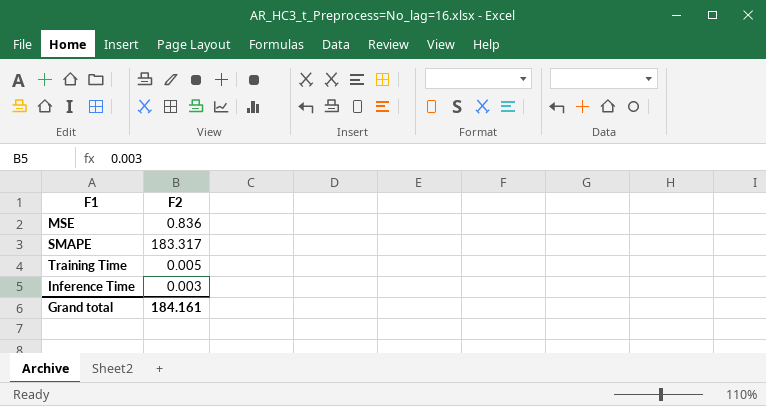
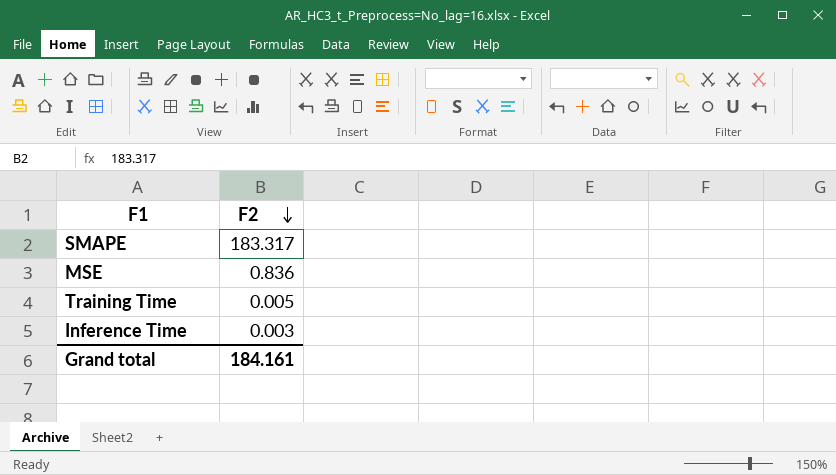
row order: none -> F2 descending

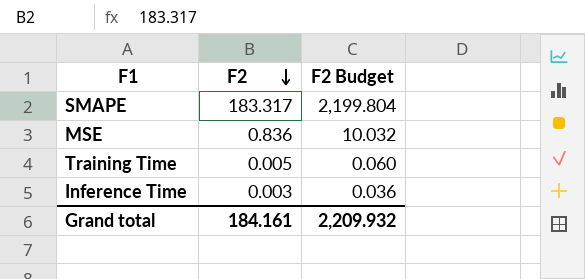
column F2 Budget | formula: none -> [F2] * 12

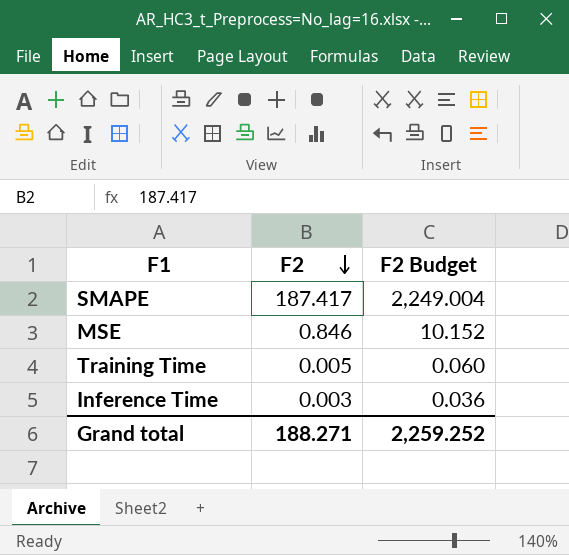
SMAPE | F2: 183.317 -> 187.417
SMAPE | F2 Budget: 2,199.804 -> 2,249.004
MSE | F2: 0.836 -> 0.846
MSE | F2 Budget: 10.032 -> 10.152
Grand total | F2: 184.161 -> 188.271
Grand total | F2 Budget: 2,209.932 -> 2,259.252

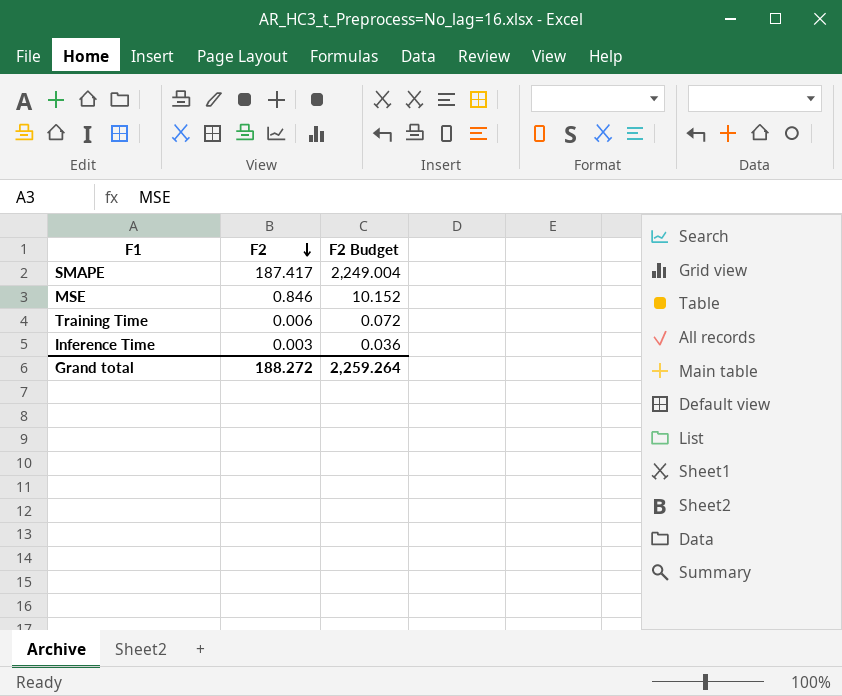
Training Time | F2: 0.005 -> 0.006
Training Time | F2 Budget: 0.060 -> 0.072
Grand total | F2: 188.271 -> 188.272
Grand total | F2 Budget: 2,259.252 -> 2,259.264

